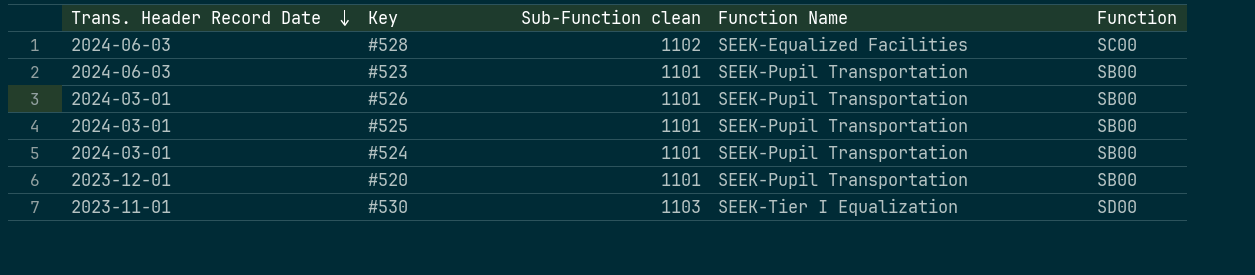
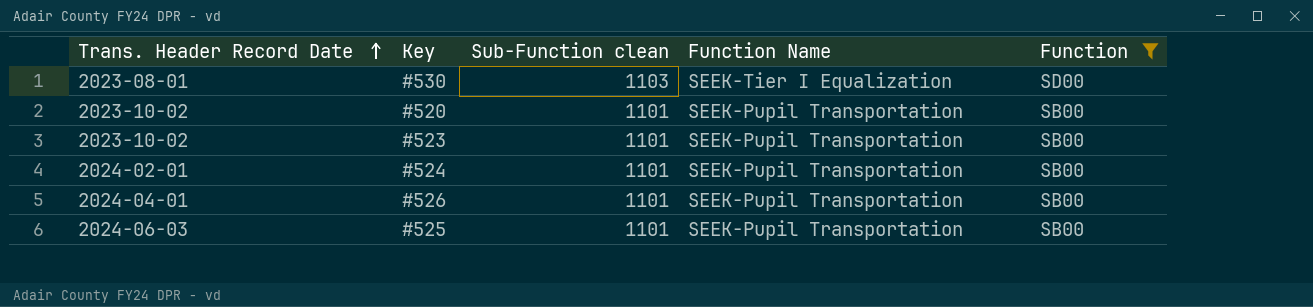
filter: none -> Function != SC00
row order: Trans. Header Record Date descending -> Trans. Header Record Date ascending
#530 | Trans. Header Record Date: 2023-11-01 -> 2023-08-01
#520 | Trans. Header Record Date: 2023-12-01 -> 2023-10-02
#523 | Trans. Header Record Date: 2024-06-03 -> 2023-10-02
#524 | Trans. Header Record Date: 2024-03-01 -> 2024-02-01
#526 | Trans. Header Record Date: 2024-03-01 -> 2024-04-01
#525 | Trans. Header Record Date: 2024-03-01 -> 2024-06-03

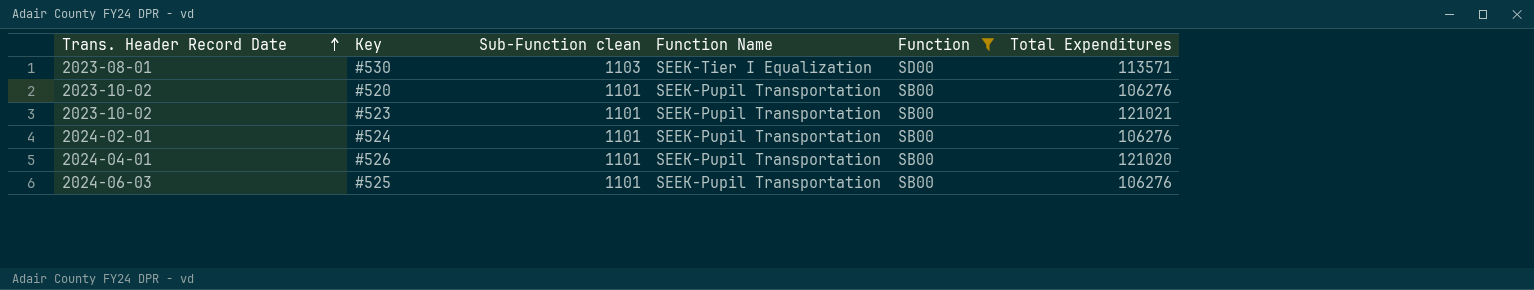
column Total Expenditures | position: none -> 6

